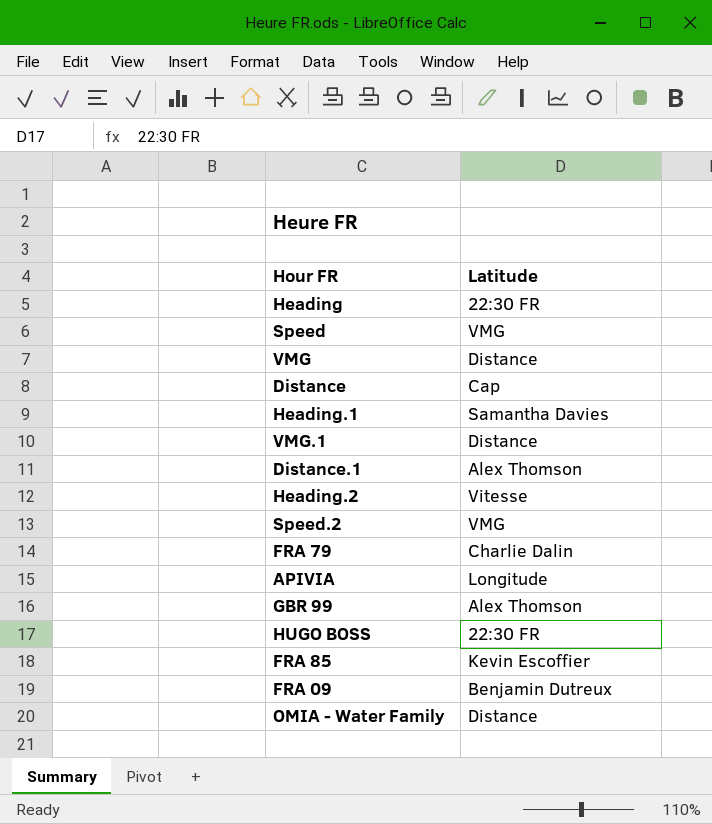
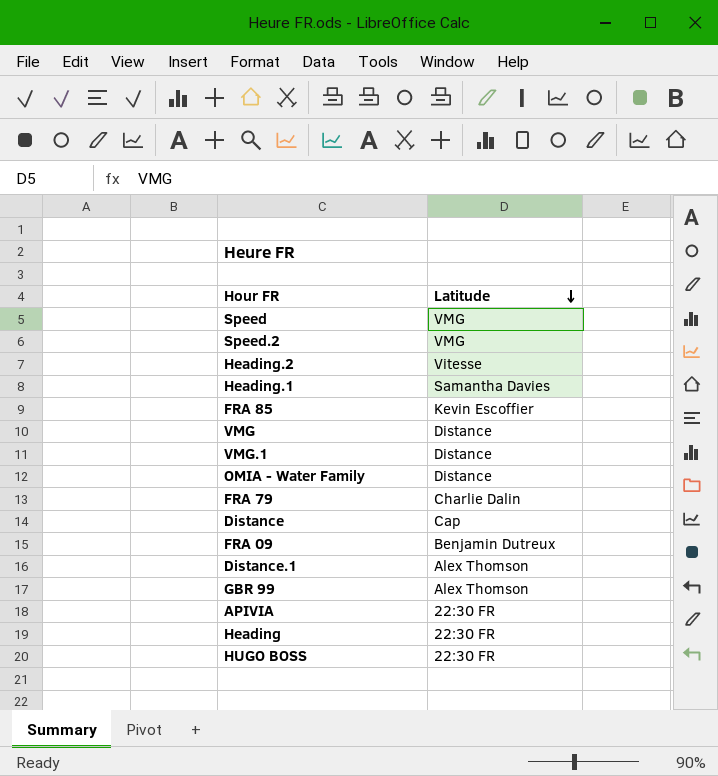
row order: none -> Latitude descending
APIVIA | Latitude: Longitude -> 22:30 FR

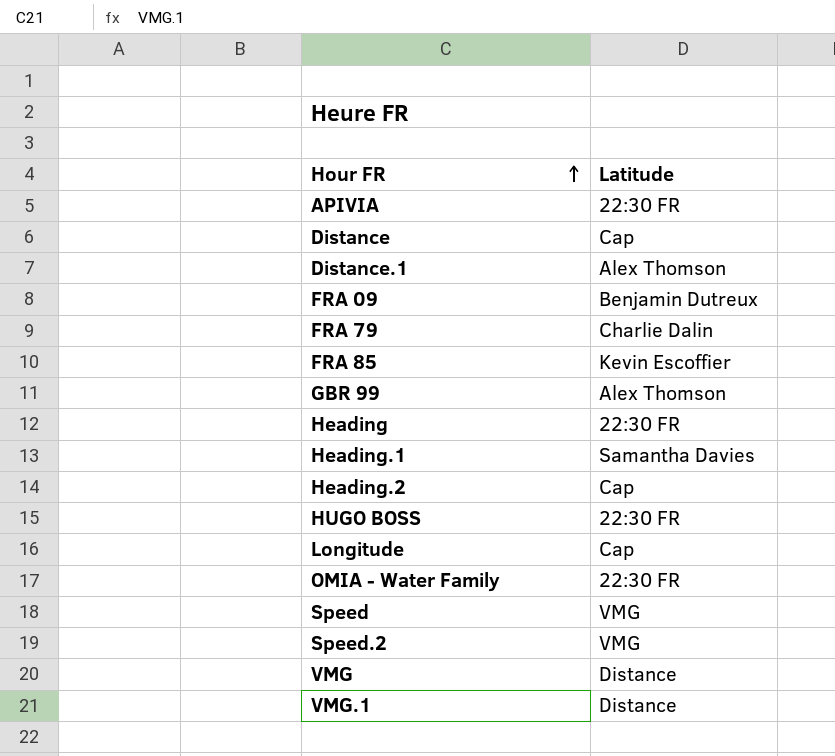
row order: Latitude descending -> Hour FR ascending
Heading.2 | Latitude: Vitesse -> Cap
row Longitude: none -> Cap
OMIA - Water Family | Latitude: Distance -> 22:30 FR

